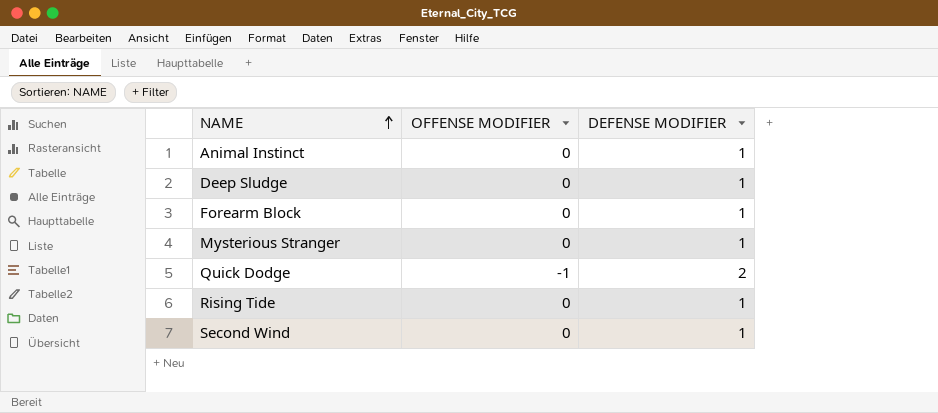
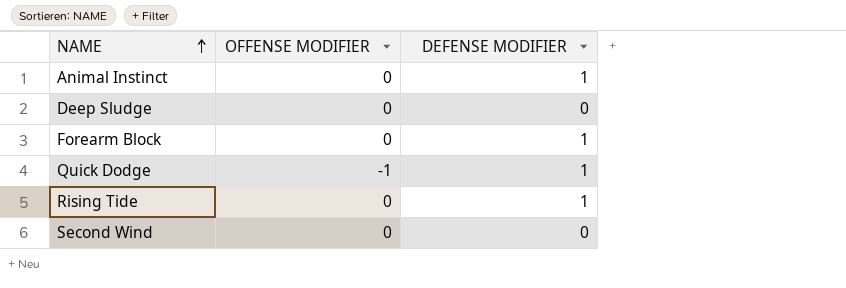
row Mysterious Stranger: 0 | 1 -> none
Deep Sludge | DEFENSE MODIFIER: 1 -> 0
Quick Dodge | DEFENSE MODIFIER: 2 -> 1
Second Wind | DEFENSE MODIFIER: 1 -> 0

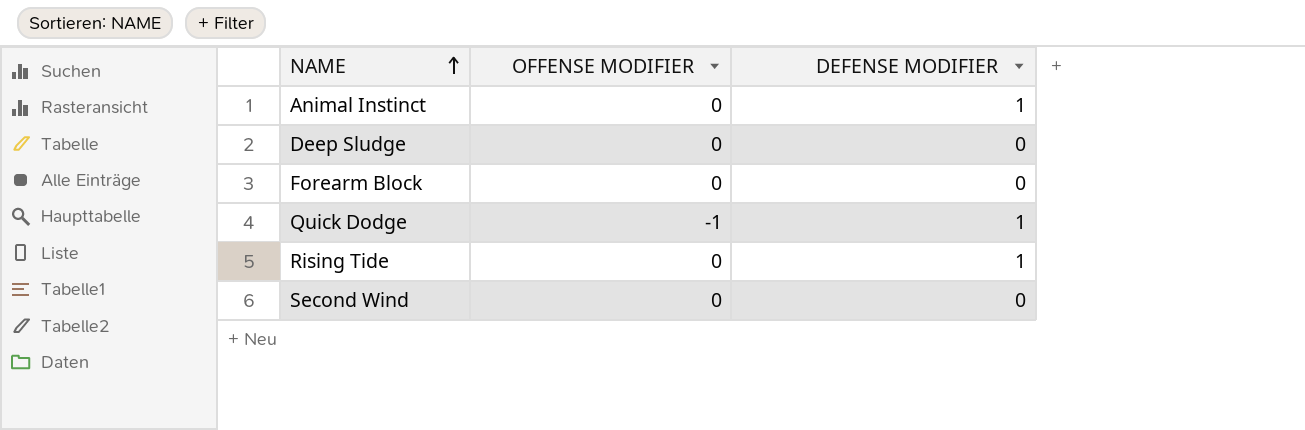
Forearm Block | DEFENSE MODIFIER: 1 -> 0

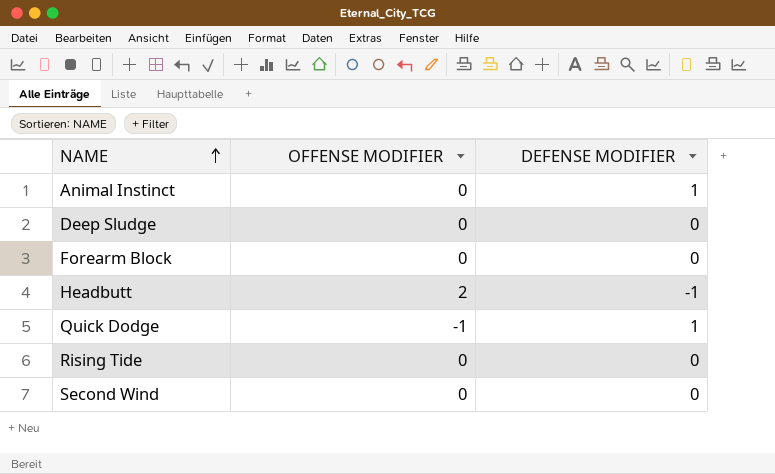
row Headbutt: none -> 2 | -1
Rising Tide | DEFENSE MODIFIER: 1 -> 0

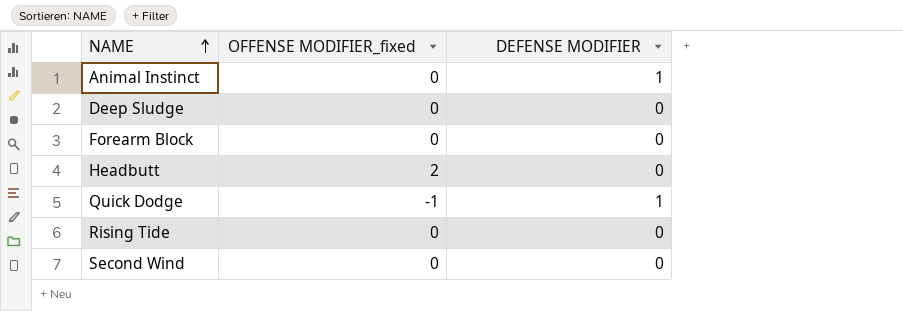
column name: OFFENSE MODIFIER -> OFFENSE MODIFIER_fixed
Headbutt | DEFENSE MODIFIER: -1 -> 0

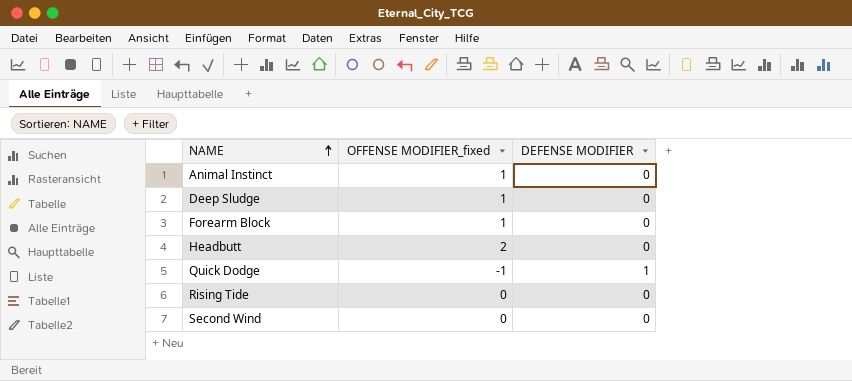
Animal Instinct | OFFENSE MODIFIER_fixed: 0 -> 1
Animal Instinct | DEFENSE MODIFIER: 1 -> 0
Deep Sludge | OFFENSE MODIFIER_fixed: 0 -> 1
Forearm Block | OFFENSE MODIFIER_fixed: 0 -> 1

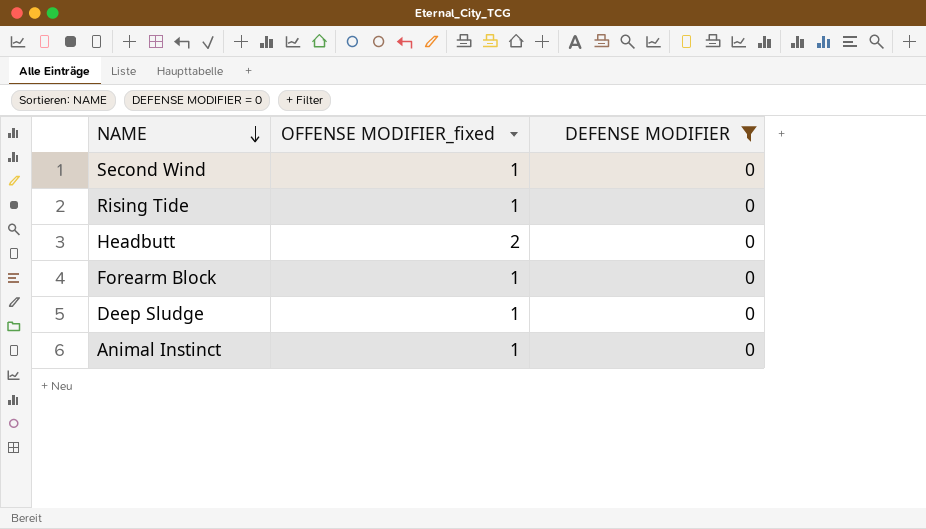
filter: none -> DEFENSE MODIFIER = 0
row order: NAME ascending -> NAME descending
Second Wind | OFFENSE MODIFIER_fixed: 0 -> 1
Rising Tide | OFFENSE MODIFIER_fixed: 0 -> 1

